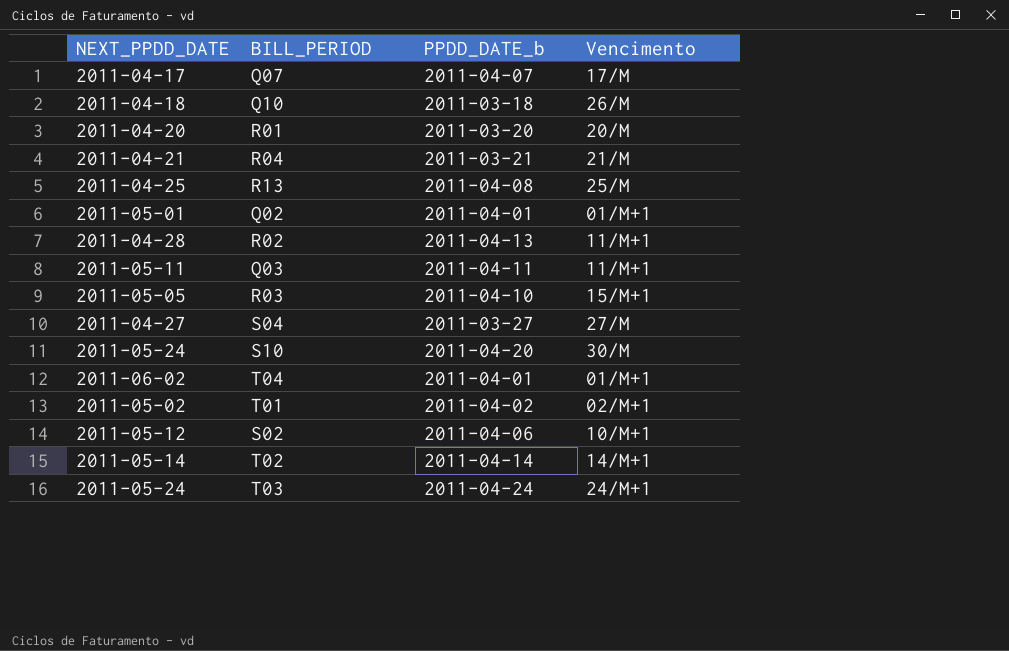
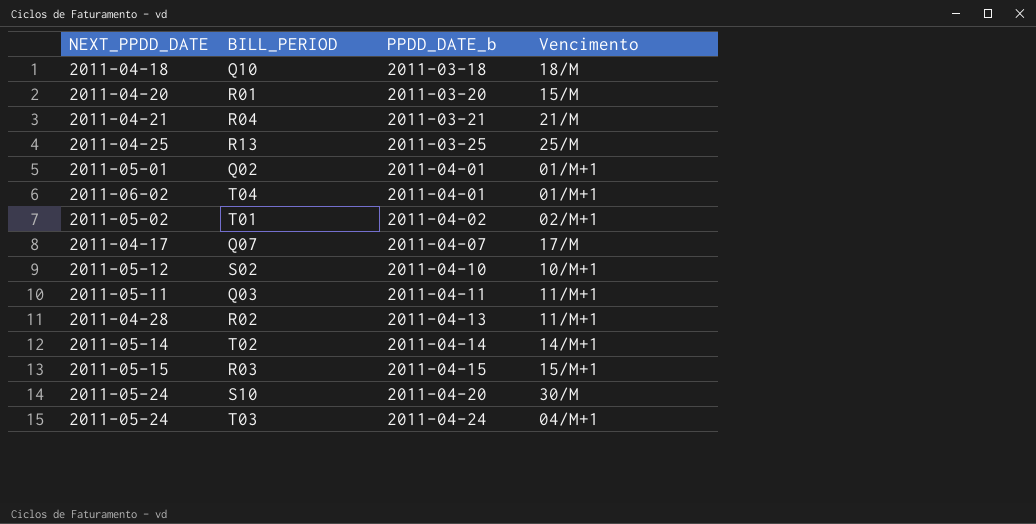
row order: none -> PPDD_DATE_b ascending
row S04: 2011-04-27 | 2011-03-27 | 27/M -> none
Q10 | Vencimento: 26/M -> 18/M
R01 | Vencimento: 20/M -> 15/M
R13 | PPDD_DATE_b: 2011-04-08 -> 2011-03-25
S02 | PPDD_DATE_b: 2011-04-06 -> 2011-04-10
R03 | NEXT_PPDD_DATE: 2011-05-05 -> 2011-05-15
R03 | PPDD_DATE_b: 2011-04-10 -> 2011-04-15
T03 | Vencimento: 24/M+1 -> 04/M+1

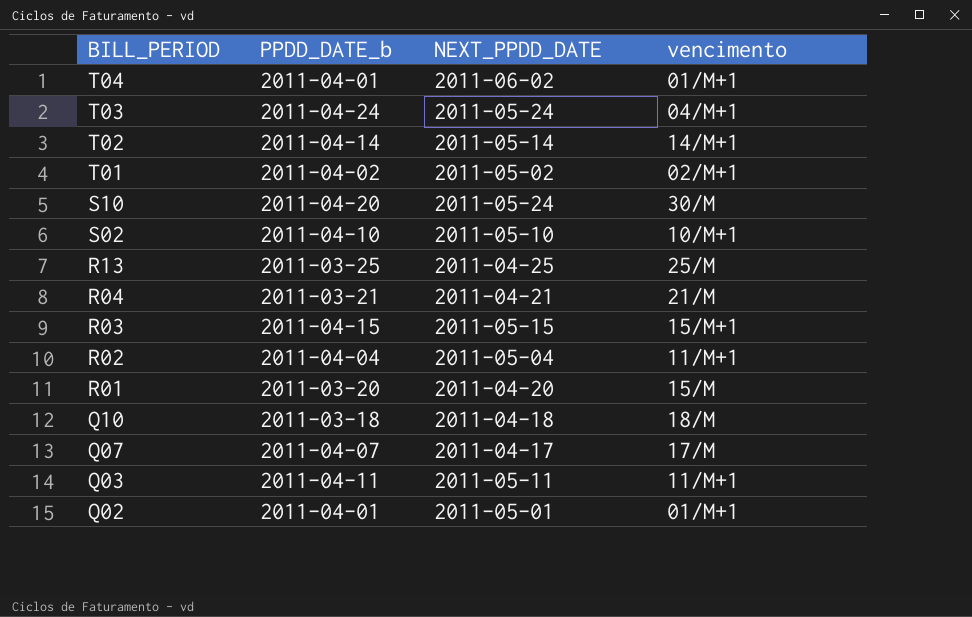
row order: PPDD_DATE_b ascending -> BILL_PERIOD descending
column NEXT_PPDD_DATE | position: 1 -> 3
column name: Vencimento -> vencimento
S02 | NEXT_PPDD_DATE: 2011-05-12 -> 2011-05-10
R02 | PPDD_DATE_b: 2011-04-13 -> 2011-04-04
R02 | NEXT_PPDD_DATE: 2011-04-28 -> 2011-05-04

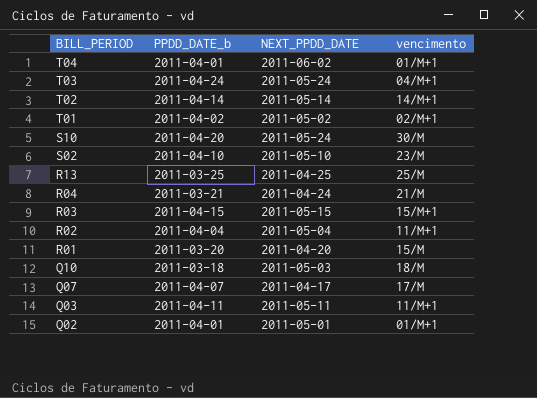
S02 | vencimento: 10/M+1 -> 23/M
R04 | NEXT_PPDD_DATE: 2011-04-21 -> 2011-04-24
Q10 | NEXT_PPDD_DATE: 2011-04-18 -> 2011-05-03

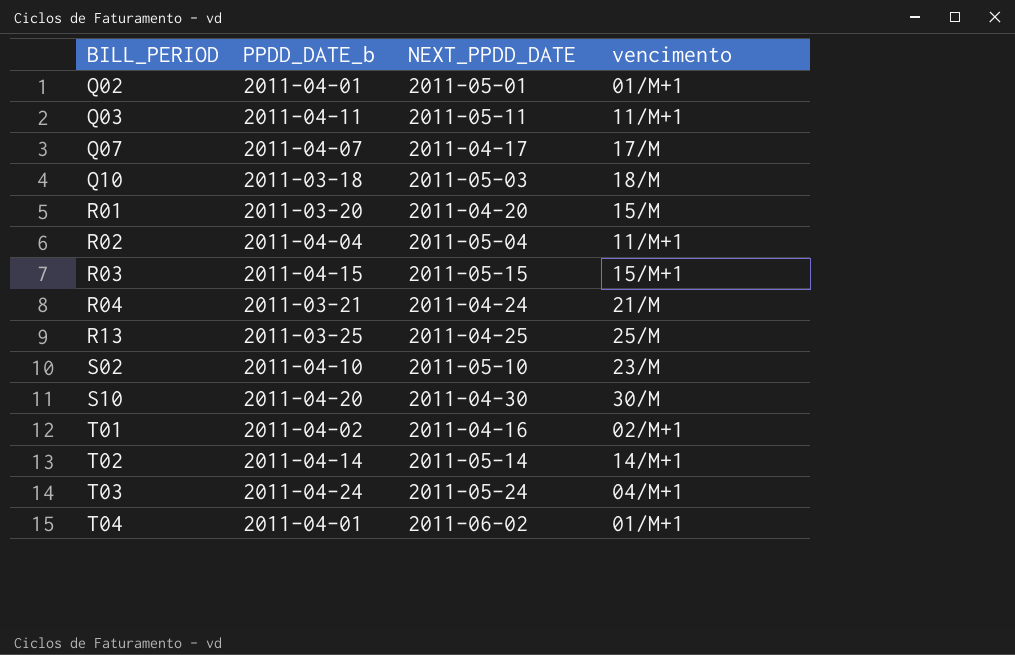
row order: BILL_PERIOD descending -> BILL_PERIOD ascending
S10 | NEXT_PPDD_DATE: 2011-05-24 -> 2011-04-30
T01 | NEXT_PPDD_DATE: 2011-05-02 -> 2011-04-16

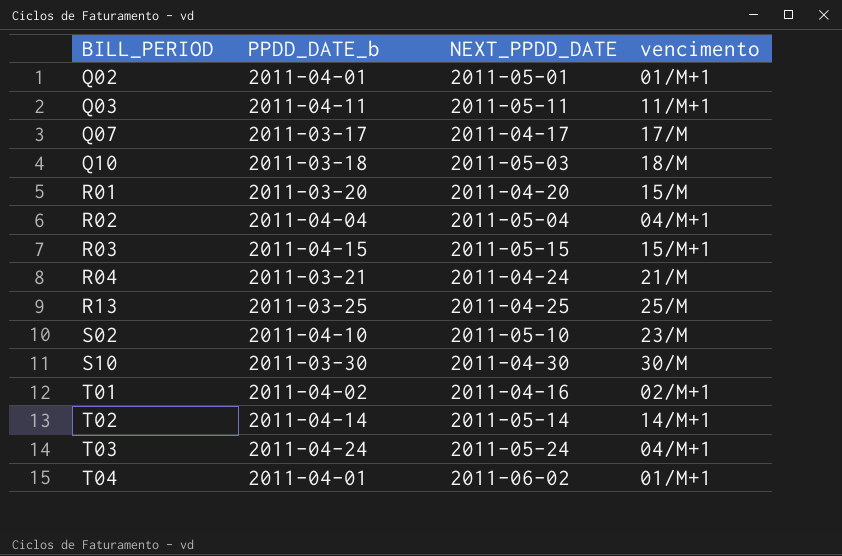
Q07 | PPDD_DATE_b: 2011-04-07 -> 2011-03-17
R02 | vencimento: 11/M+1 -> 04/M+1
S10 | PPDD_DATE_b: 2011-04-20 -> 2011-03-30

